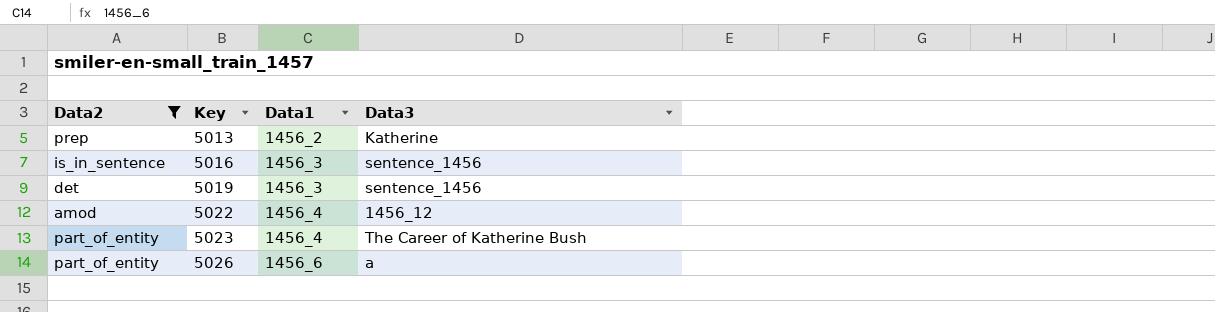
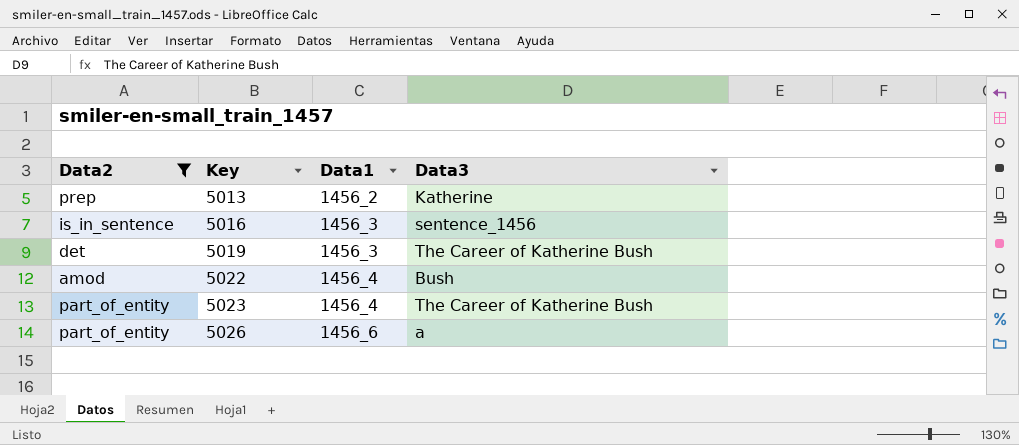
5019 | Data3: sentence_1456 -> The Career of Katherine Bush
5022 | Data3: 1456_12 -> Bush

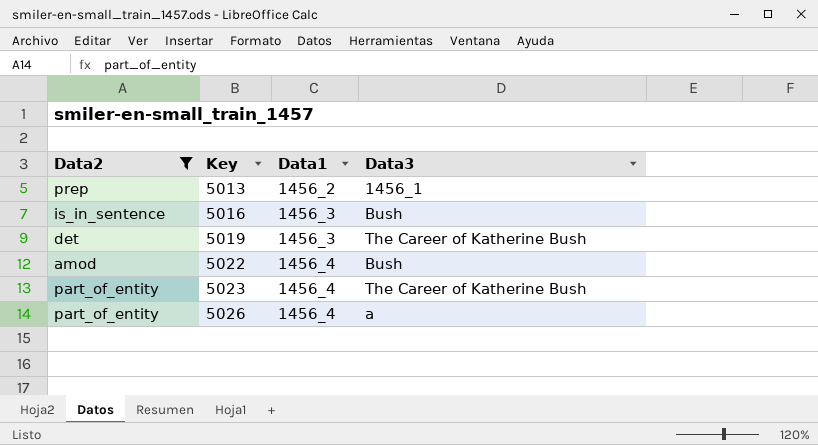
5013 | Data3: Katherine -> 1456_1
5016 | Data3: sentence_1456 -> Bush
5026 | Data1: 1456_6 -> 1456_4

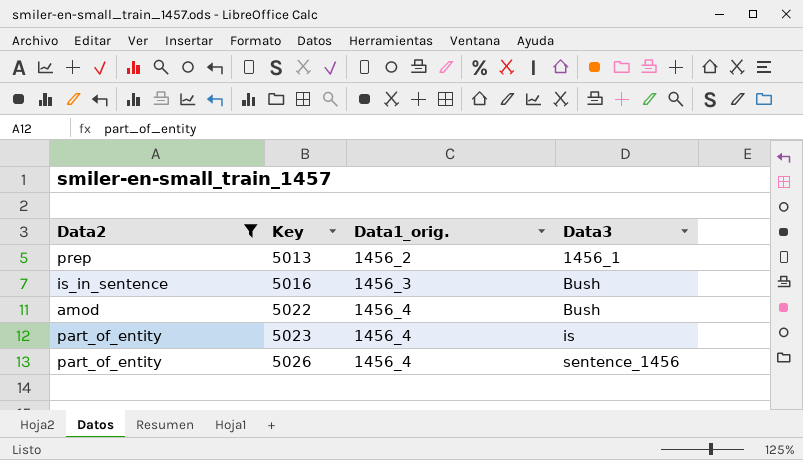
column name: Data1 -> Data1_orig.
row 5019: det | 1456_3 | The Career of Katherine Bush -> none
5023 | Data3: The Career of Katherine Bush -> is
5026 | Data3: a -> sentence_1456

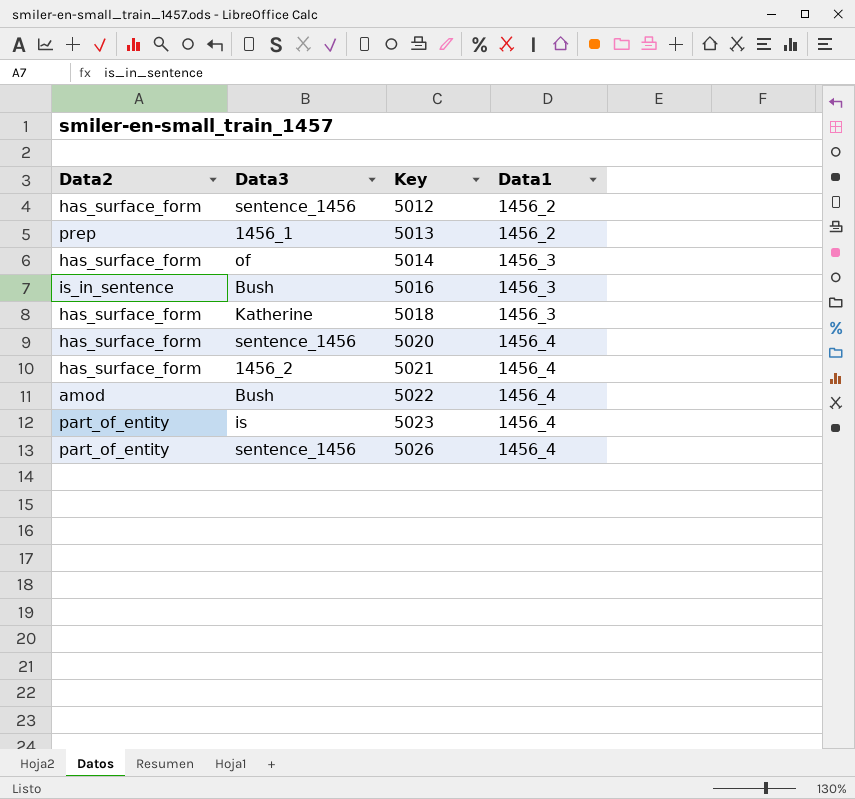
filter: Data2 != has_surface_form -> none
column Data3 | position: 4 -> 2
column name: Data1_orig. -> Data1

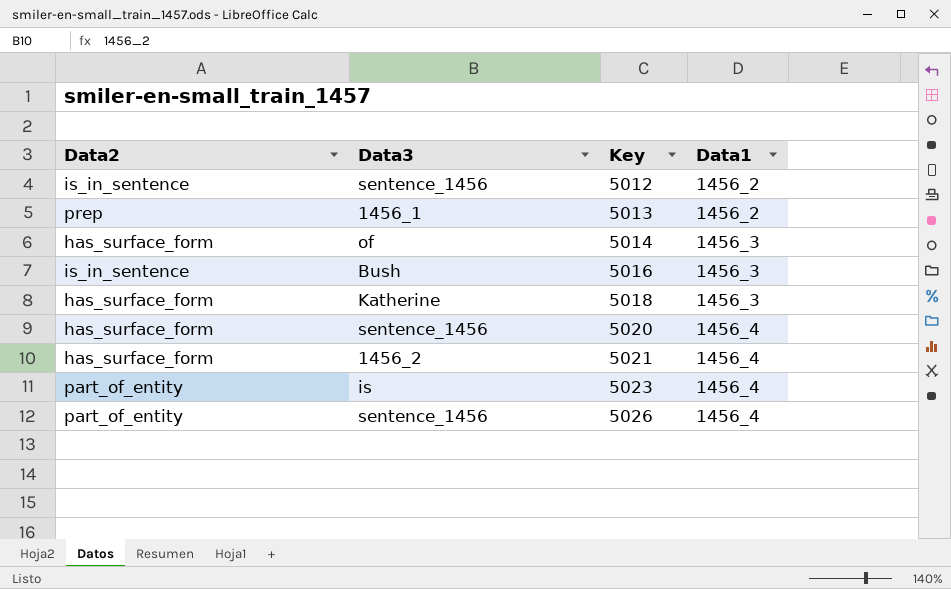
row 5022: amod | Bush | 1456_4 -> none
5012 | Data2: has_surface_form -> is_in_sentence

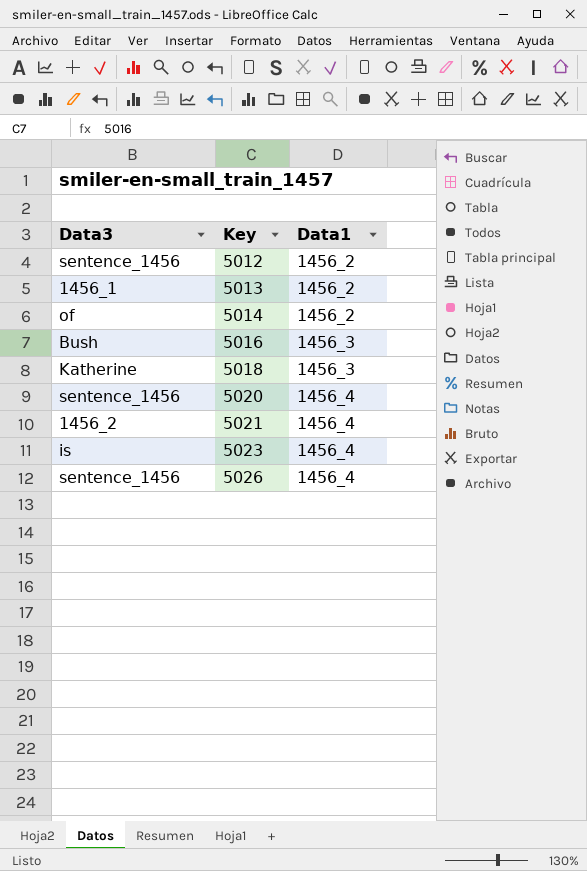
column Data2 | position: 1 -> none
5014 | Data1: 1456_3 -> 1456_2

